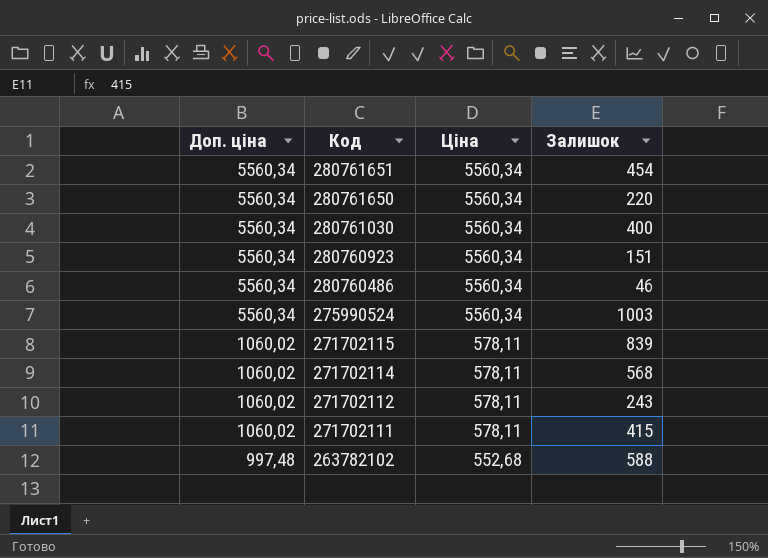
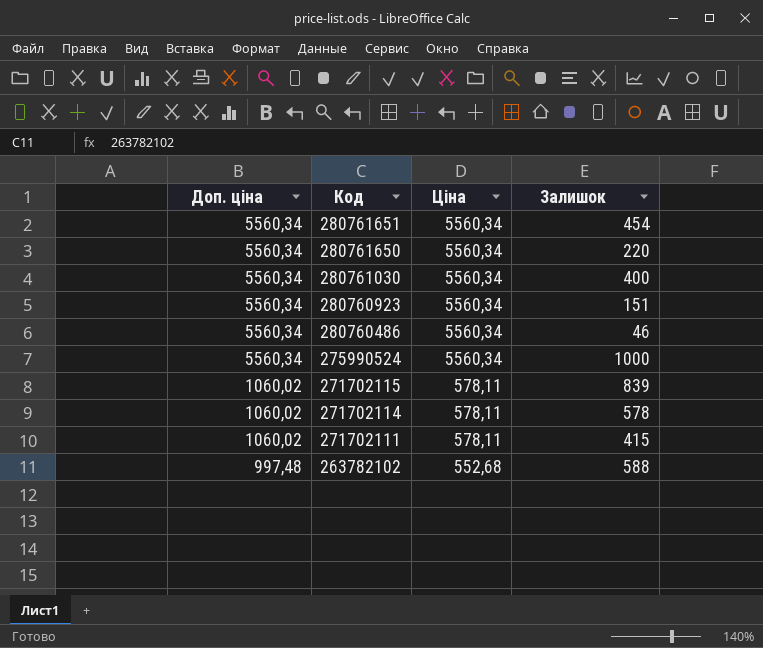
row 271702112: 1060,02 | 578,11 | 243 -> none
275990524 | Залишок: 1003 -> 1000
271702114 | Залишок: 568 -> 578

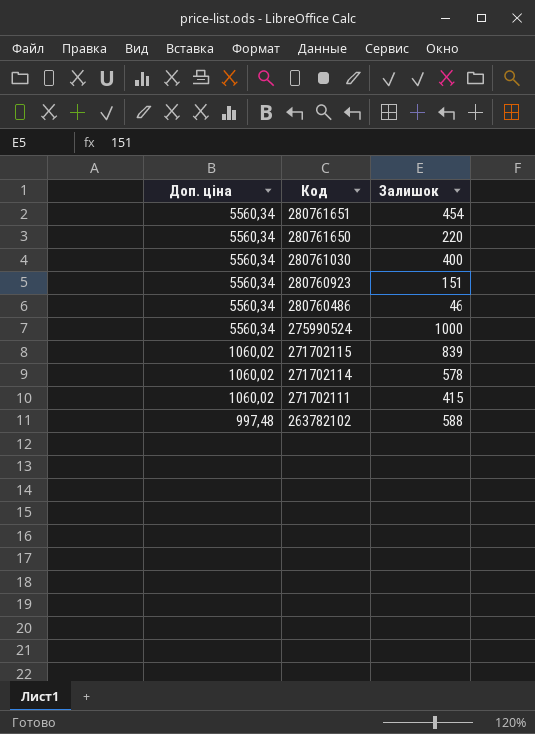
column Ціна | position: 3 -> none

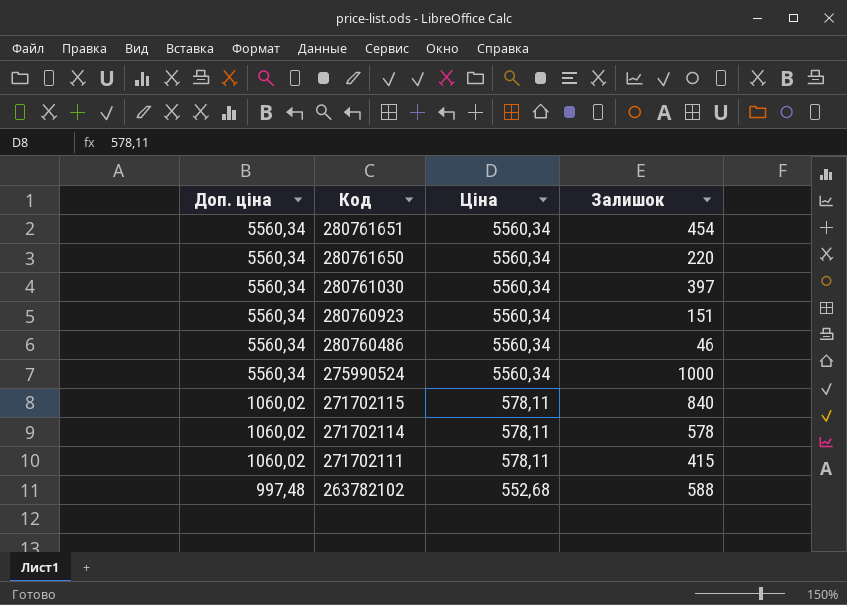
column Ціна | position: none -> 3
280761030 | Залишок: 400 -> 397
271702115 | Залишок: 839 -> 840

